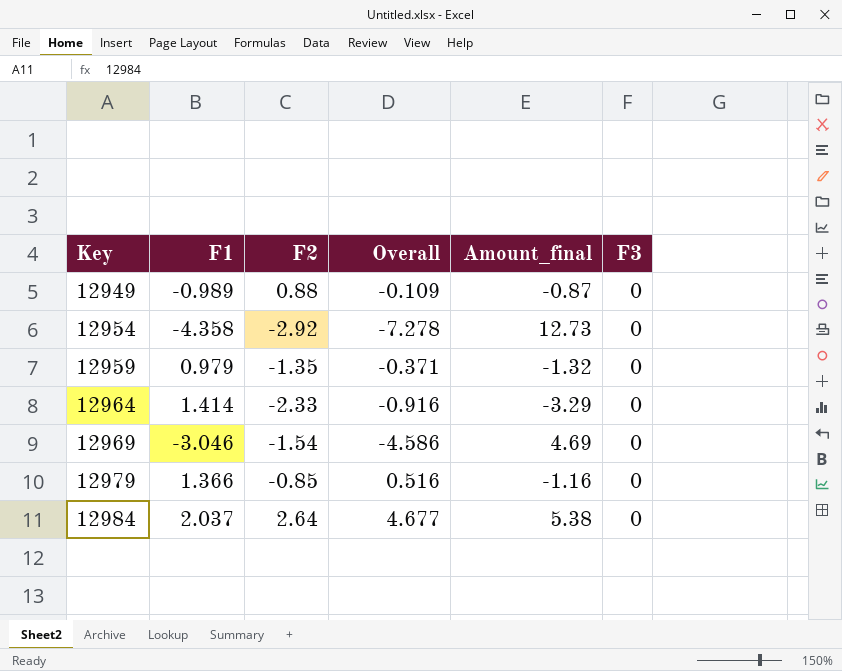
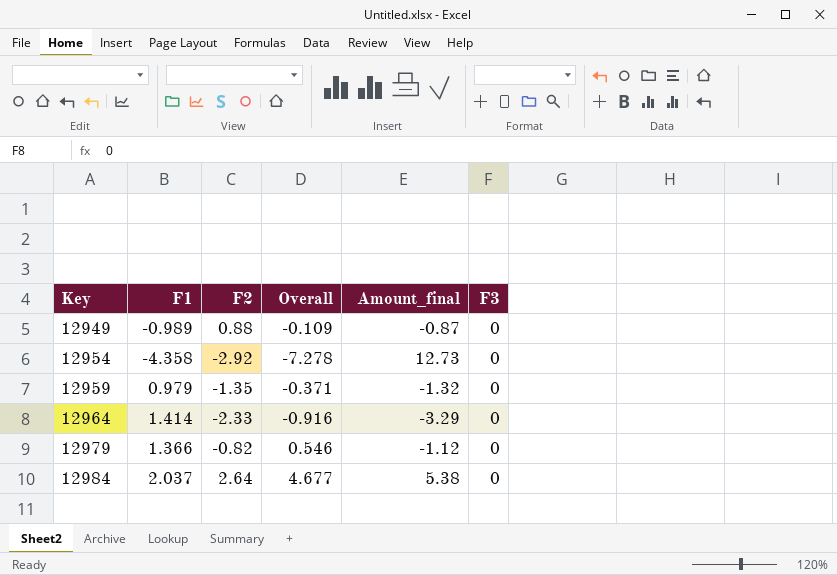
row 12969: -3.046 | -1.54 | -4.586 | 4.69 | 0 -> none
12979 | F2: -0.85 -> -0.82
12979 | Overall: 0.516 -> 0.546
12979 | Amount_final: -1.16 -> -1.12

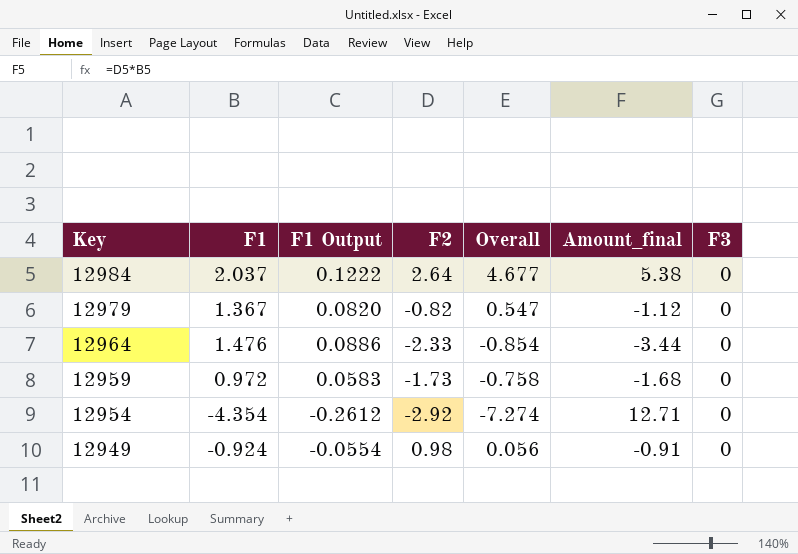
row order: Key ascending -> Key descending
column F1 Output | formula: none -> [F1] * 0.06
12979 | F1: 1.366 -> 1.367
12979 | Overall: 0.546 -> 0.547
12964 | F1: 1.414 -> 1.476
12964 | Overall: -0.916 -> -0.854
12964 | Amount_final: -3.29 -> -3.44
12959 | F1: 0.979 -> 0.972
12959 | F2: -1.35 -> -1.73
12959 | Overall: -0.371 -> -0.758
12959 | Amount_final: -1.32 -> -1.68
12954 | F1: -4.358 -> -4.354
12954 | Overall: -7.278 -> -7.274
12954 | Amount_final: 12.73 -> 12.71
12949 | F1: -0.989 -> -0.924
12949 | F2: 0.88 -> 0.98
12949 | Overall: -0.109 -> 0.056
12949 | Amount_final: -0.87 -> -0.91

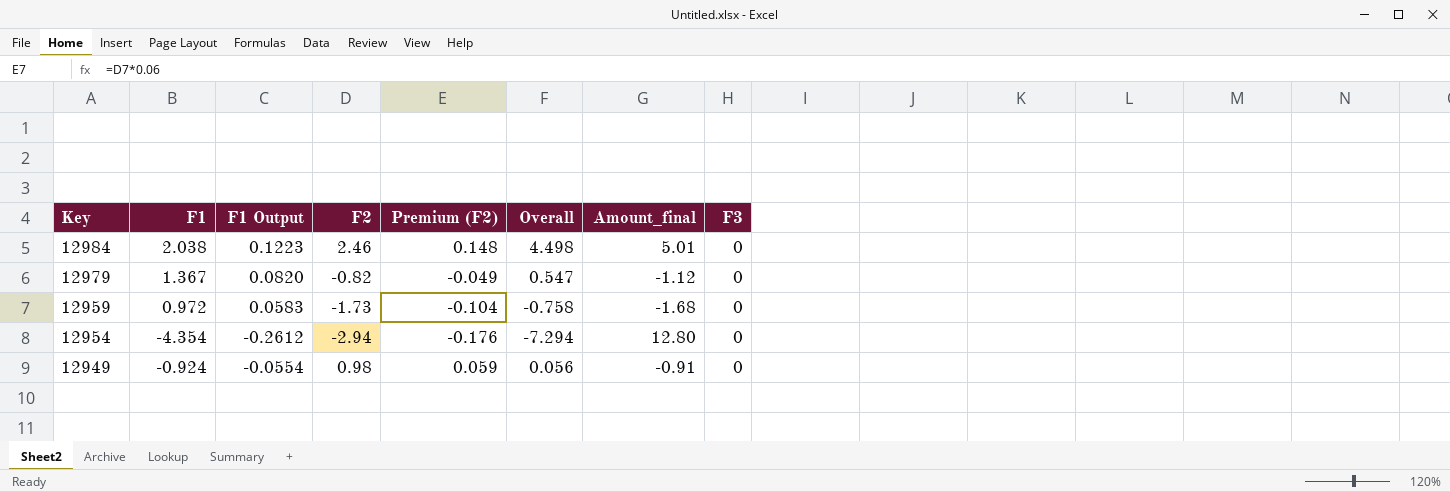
column Premium (F2) | formula: none -> [F2] * 0.06
row 12964: 1.476 | 0.0886 | -2.33 | -0.854 | -3.44 | 0 -> none
12984 | F1: 2.037 -> 2.038
12984 | F1 Output: 0.1222 -> 0.1223
12984 | F2: 2.64 -> 2.46
12984 | Overall: 4.677 -> 4.498
12984 | Amount_final: 5.38 -> 5.01
12954 | F2: -2.92 -> -2.94
12954 | Overall: -7.274 -> -7.294
12954 | Amount_final: 12.71 -> 12.80

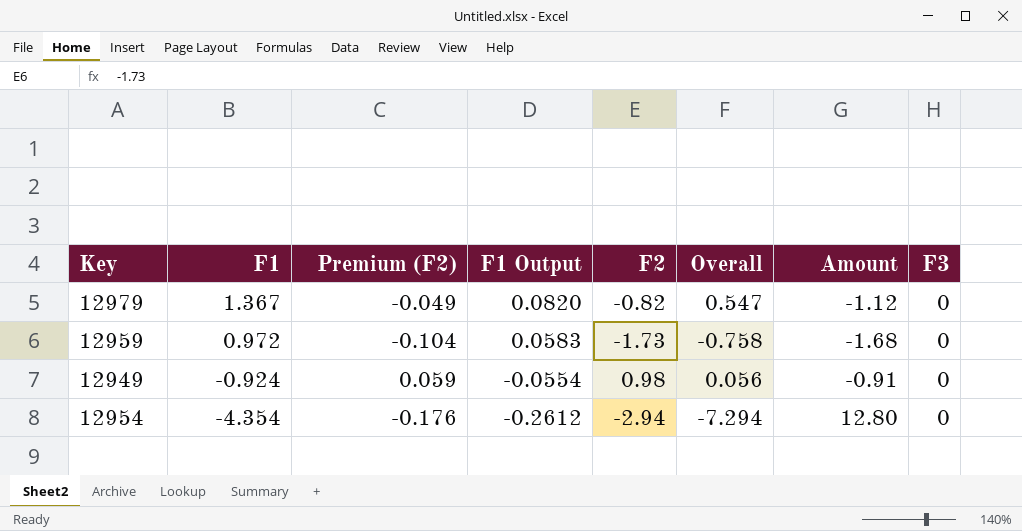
row order: Key descending -> F1 descending
column Premium (F2) | position: 5 -> 3
column name: Amount_final -> Amount
row 12984: 2.038 | 0.1223 | 2.46 | 0.148 | 4.498 | 5.01 | 0 -> none

